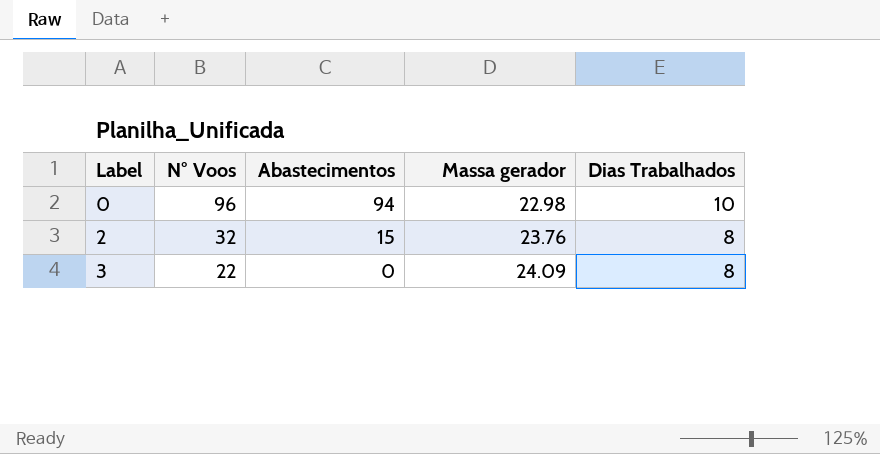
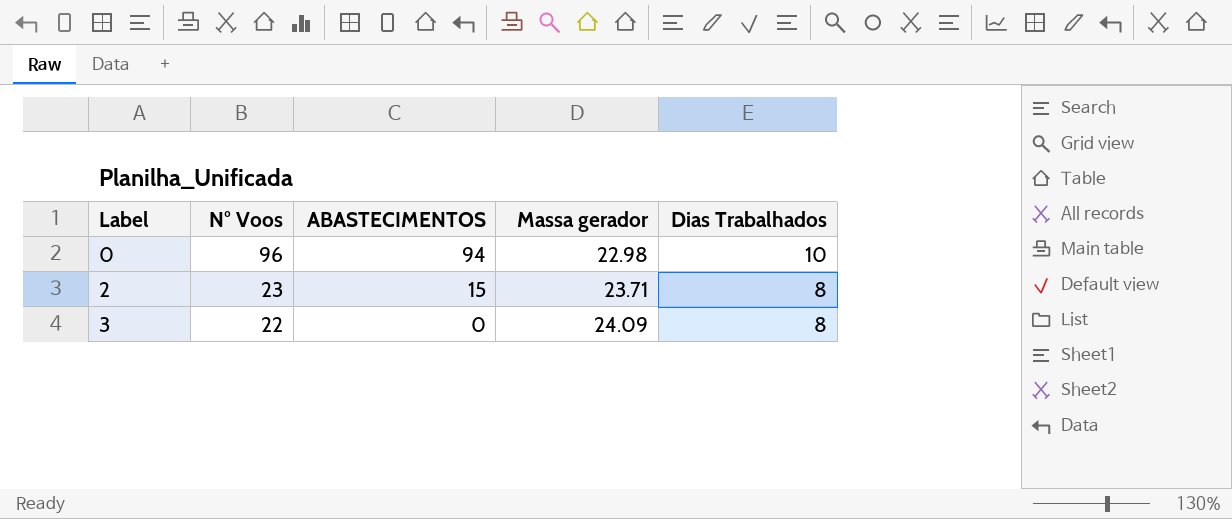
column name: Abastecimentos -> ABASTECIMENTOS
2 | N° Voos: 32 -> 23
2 | Massa gerador: 23.76 -> 23.71

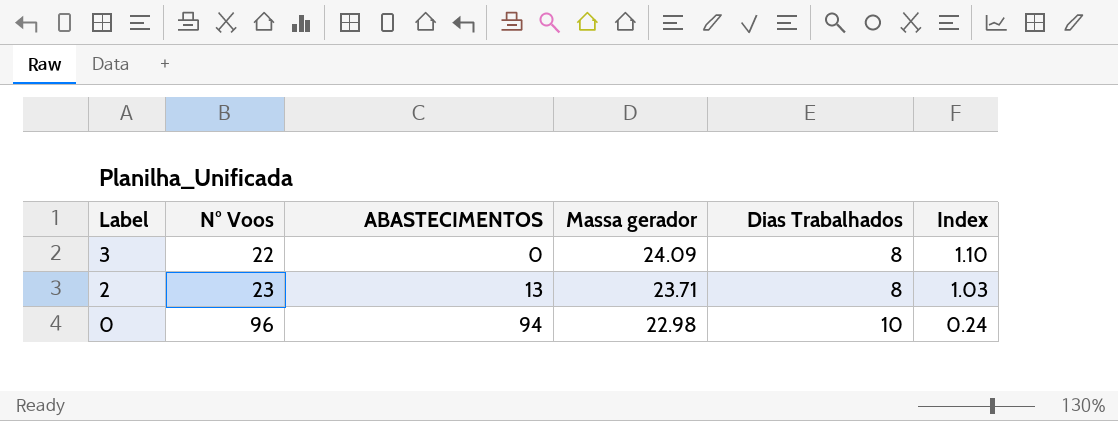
row order: Label ascending -> Label descending
column Index | formula: none -> [Massa gerador] / [N° Voos]
2 | ABASTECIMENTOS: 15 -> 13

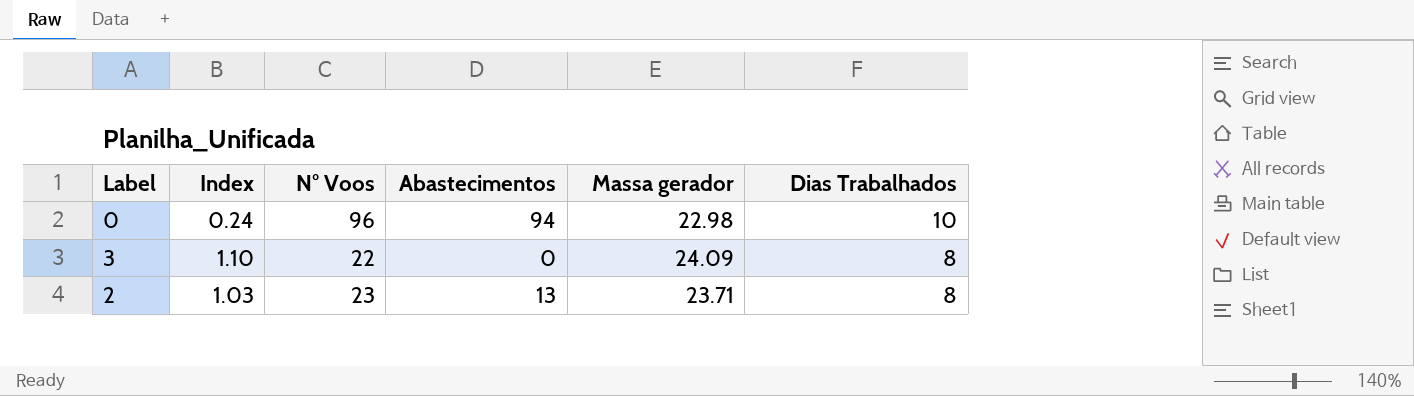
row order: Label descending -> Dias Trabalhados descending
column Index | position: 6 -> 2
column name: ABASTECIMENTOS -> Abastecimentos

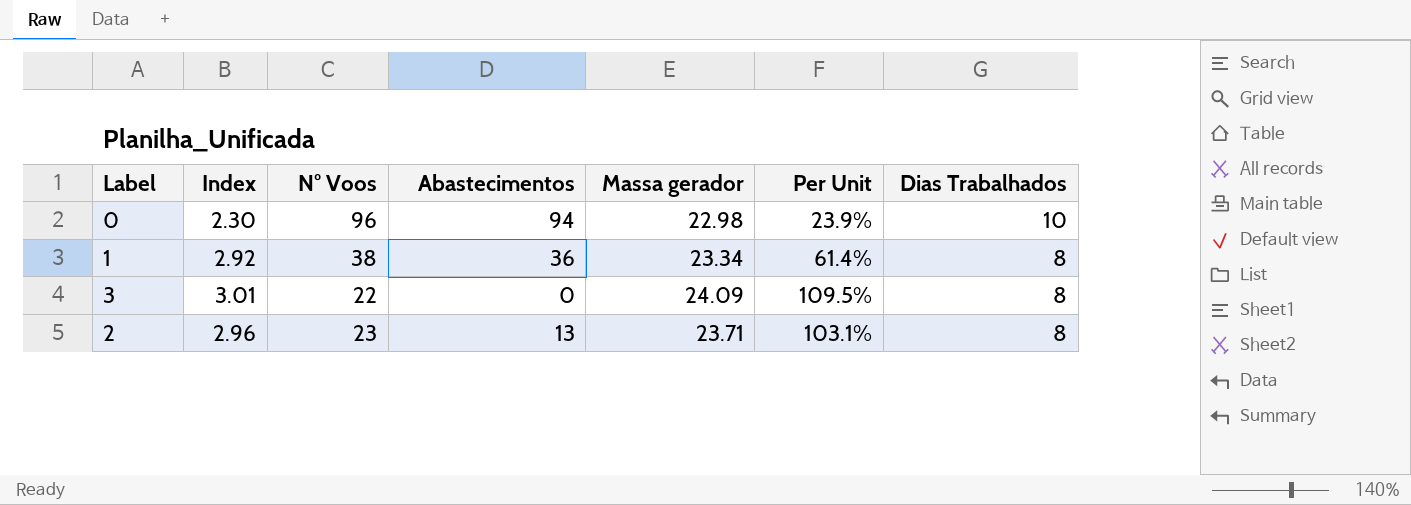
column Index | formula: [Massa gerador] / [N° Voos] -> [Massa gerador] / [Dias Trabalhados]
column Per Unit | formula: none -> [Massa gerador] / [N° Voos]
row 1: none -> 2.92 | 38 | 36 | 23.34 | 61.4% | 8

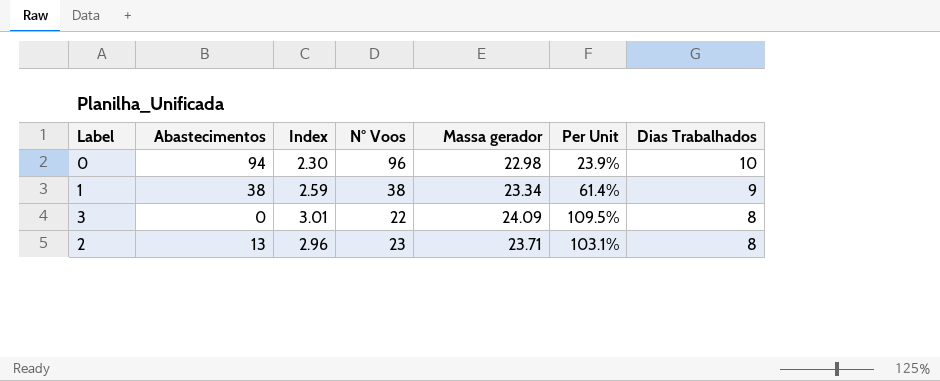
column Abastecimentos | position: 4 -> 2
1 | Abastecimentos: 36 -> 38
1 | Index: 2.92 -> 2.59
1 | Dias Trabalhados: 8 -> 9

